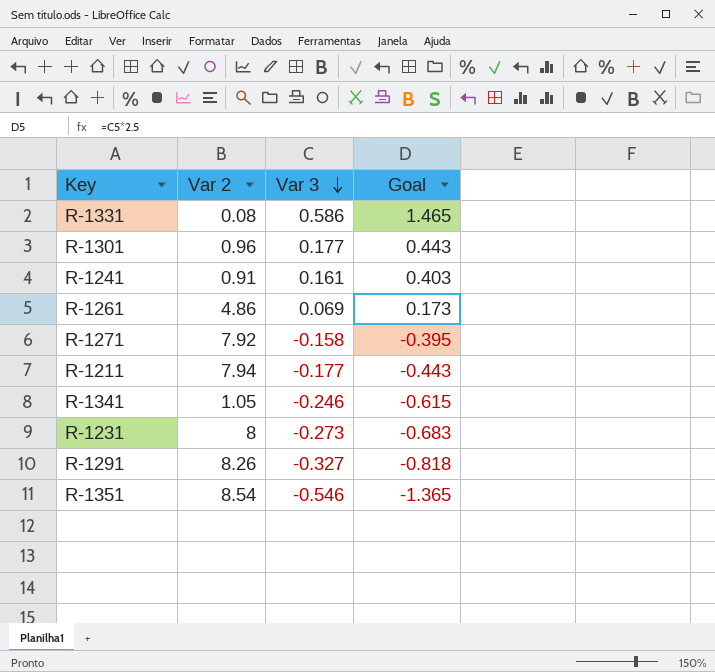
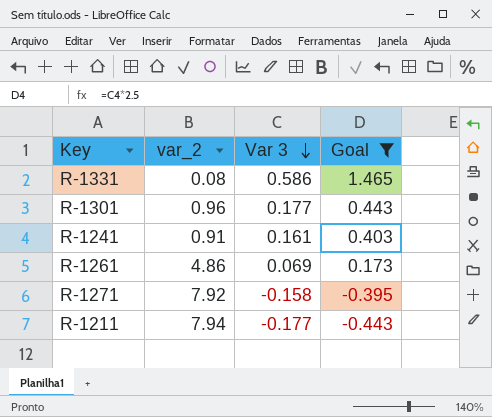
filter: none -> Goal >= -0.443
column name: Var 2 -> var_2

